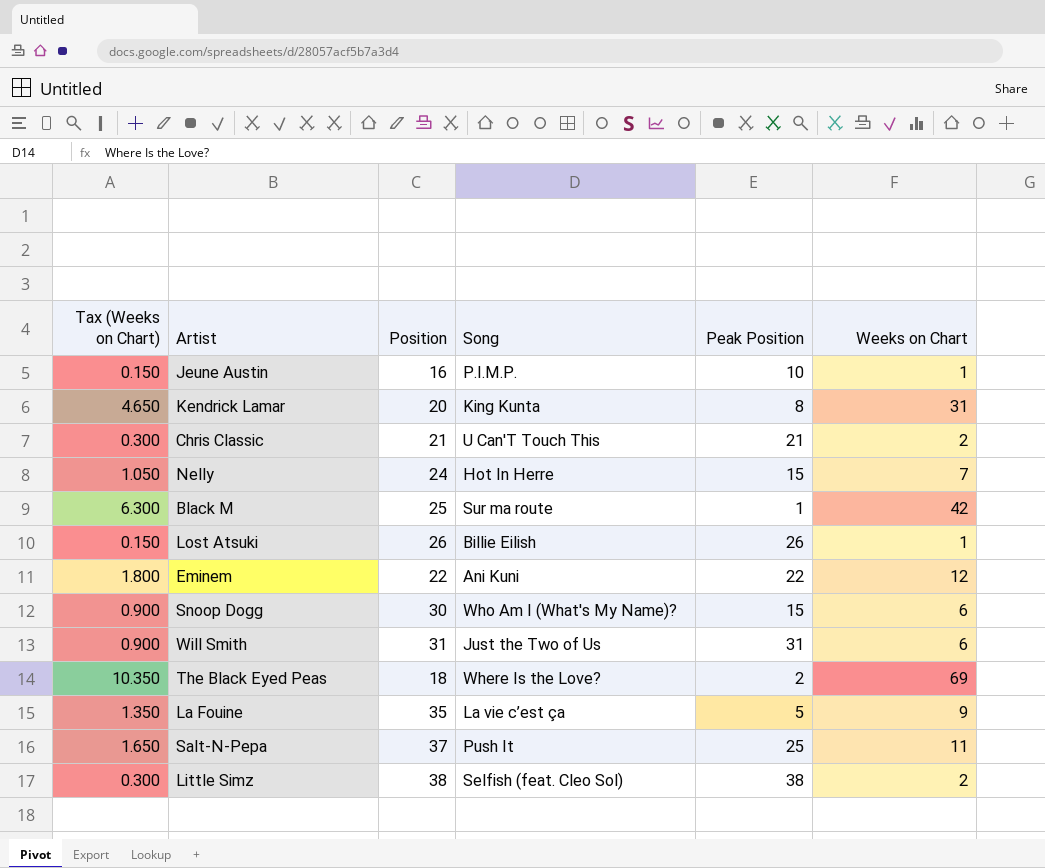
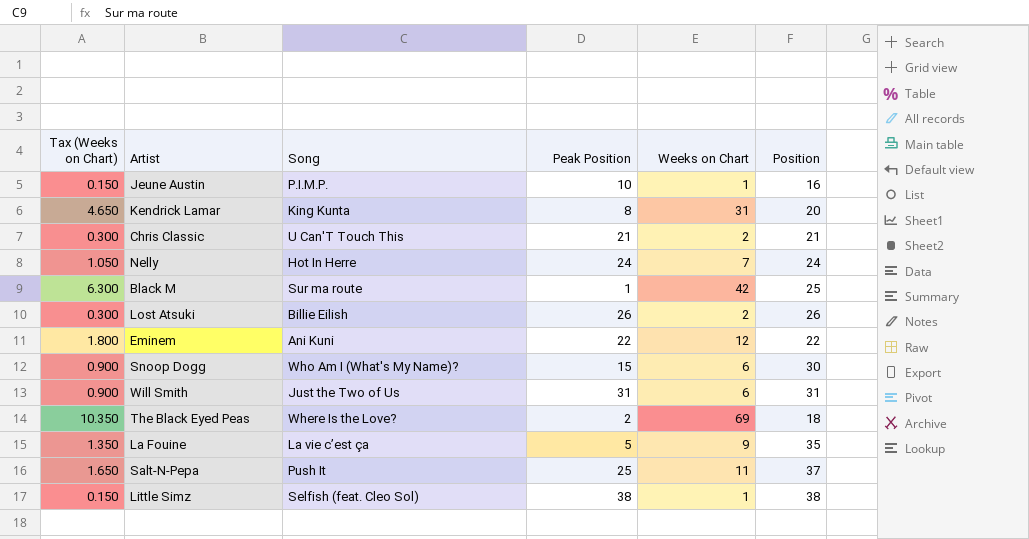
column Position | position: 3 -> 6
Nelly | Peak Position: 15 -> 24
Lost Atsuki | Tax (Weeks on Chart): 0.150 -> 0.300
Lost Atsuki | Weeks on Chart: 1 -> 2
Little Simz | Tax (Weeks on Chart): 0.300 -> 0.150
Little Simz | Weeks on Chart: 2 -> 1

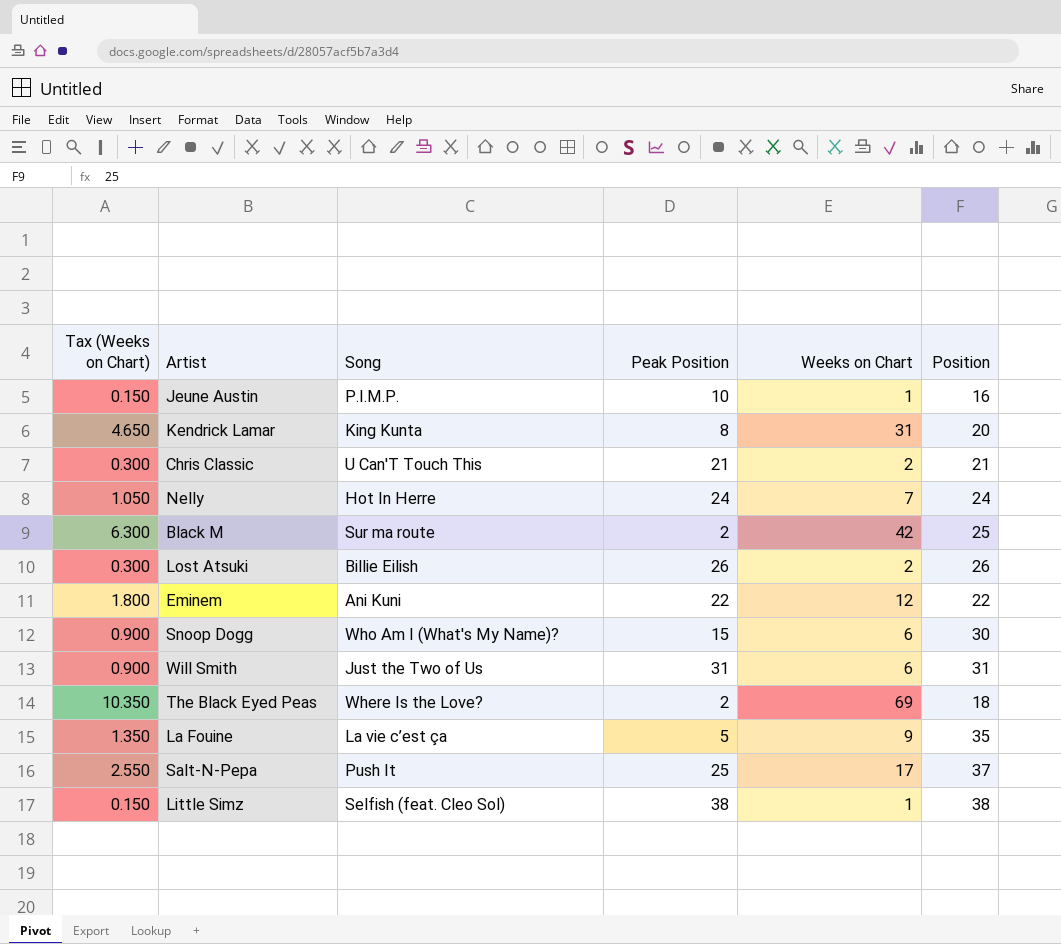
Black M | Peak Position: 1 -> 2
Salt-N-Pepa | Tax (Weeks on Chart): 1.650 -> 2.550
Salt-N-Pepa | Weeks on Chart: 11 -> 17

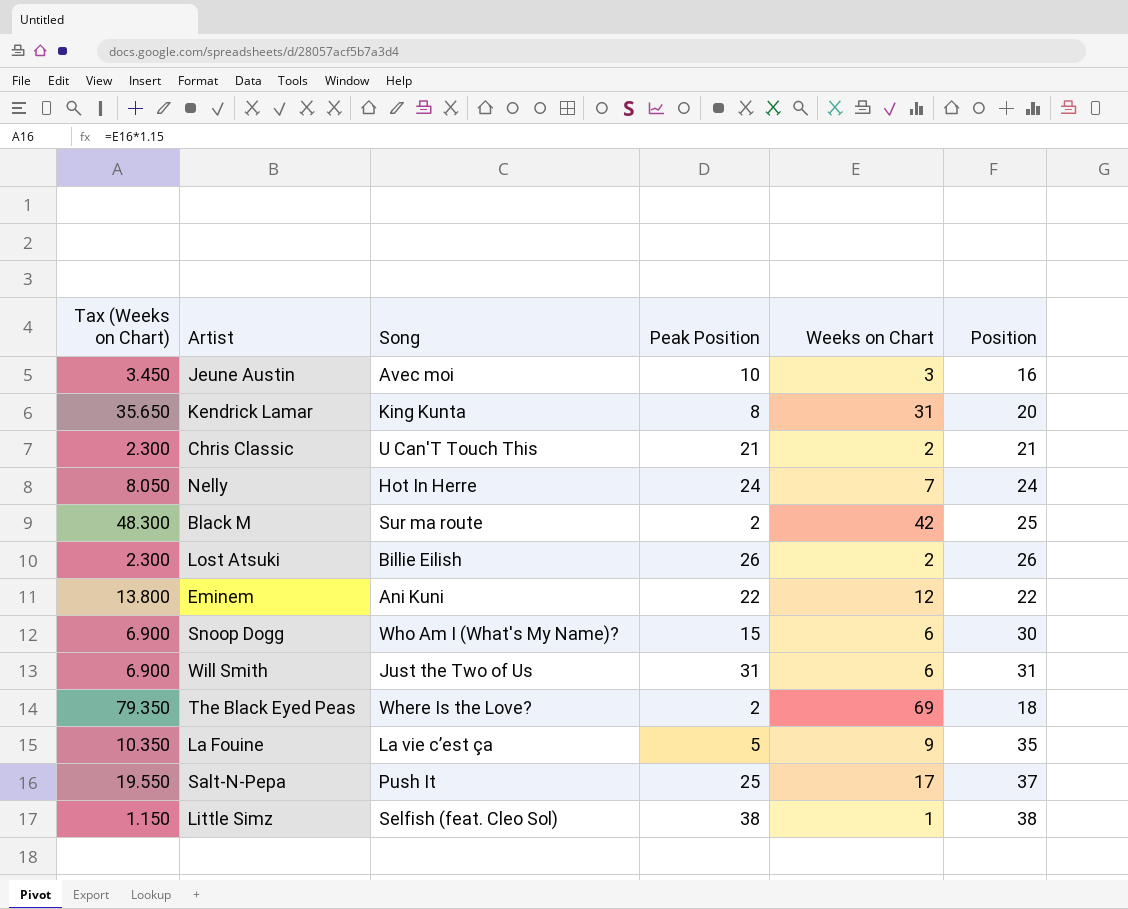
column Tax (Weeks on Chart) | formula: [Weeks on Chart] * 0.15 -> [Weeks on Chart] * 1.15
Jeune Austin | Song: P.I.M.P. -> Avec moi
Jeune Austin | Weeks on Chart: 1 -> 3

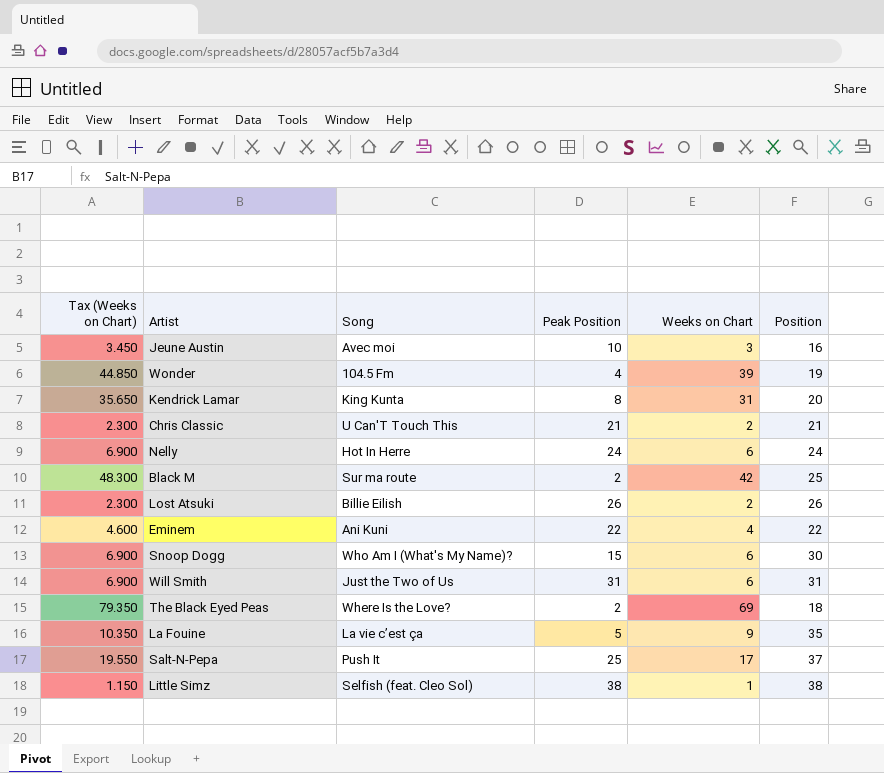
row Wonder: none -> 44.850 | 104.5 Fm | 4 | 39 | 19
Nelly | Tax (Weeks on Chart): 8.050 -> 6.900
Nelly | Weeks on Chart: 7 -> 6
Eminem | Tax (Weeks on Chart): 13.800 -> 4.600
Eminem | Weeks on Chart: 12 -> 4

